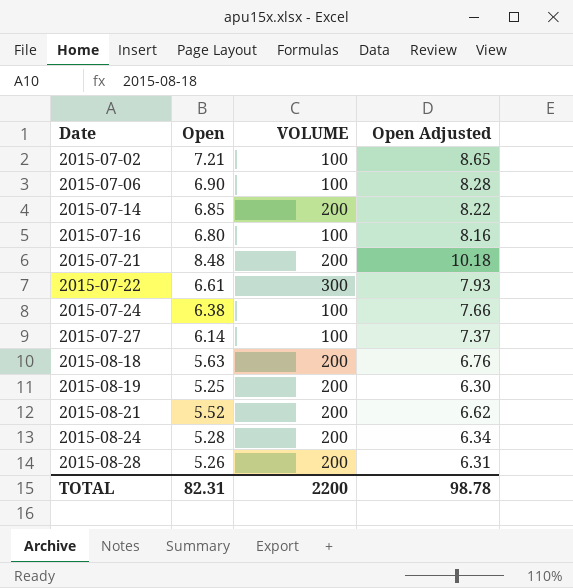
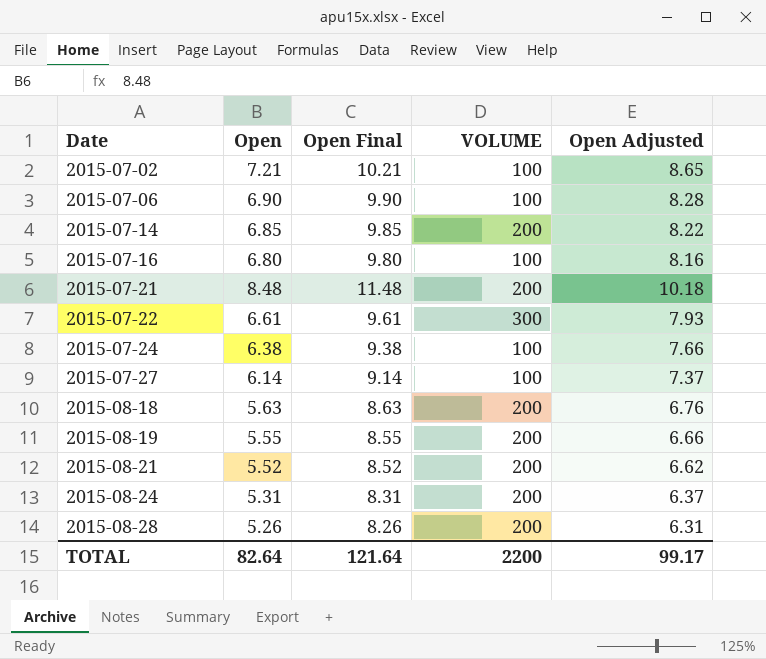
column Open Final | formula: none -> [Open] + 3
2015-08-19 | Open: 5.25 -> 5.55
2015-08-19 | Open Adjusted: 6.30 -> 6.66
2015-08-24 | Open: 5.28 -> 5.31
2015-08-24 | Open Adjusted: 6.34 -> 6.37
TOTAL | Open: 82.31 -> 82.64
TOTAL | Open Adjusted: 98.78 -> 99.17

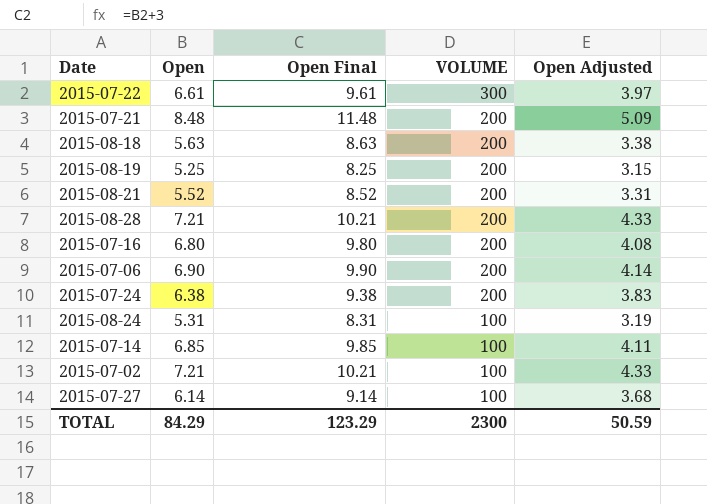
row order: Date ascending -> VOLUME descending
column Open Adjusted | formula: [Open] * 1.2 -> [Open] * 0.6
2015-08-19 | Open: 5.55 -> 5.25
2015-08-19 | Open Final: 8.55 -> 8.25
2015-08-28 | Open: 5.26 -> 7.21
2015-08-28 | Open Final: 8.26 -> 10.21
2015-07-16 | VOLUME: 100 -> 200
2015-07-06 | VOLUME: 100 -> 200
2015-07-24 | VOLUME: 100 -> 200
2015-08-24 | VOLUME: 200 -> 100
2015-07-14 | VOLUME: 200 -> 100
TOTAL | Open: 82.64 -> 84.29
TOTAL | Open Final: 121.64 -> 123.29
TOTAL | VOLUME: 2200 -> 2300
TOTAL | Open Adjusted: 99.17 -> 50.59

